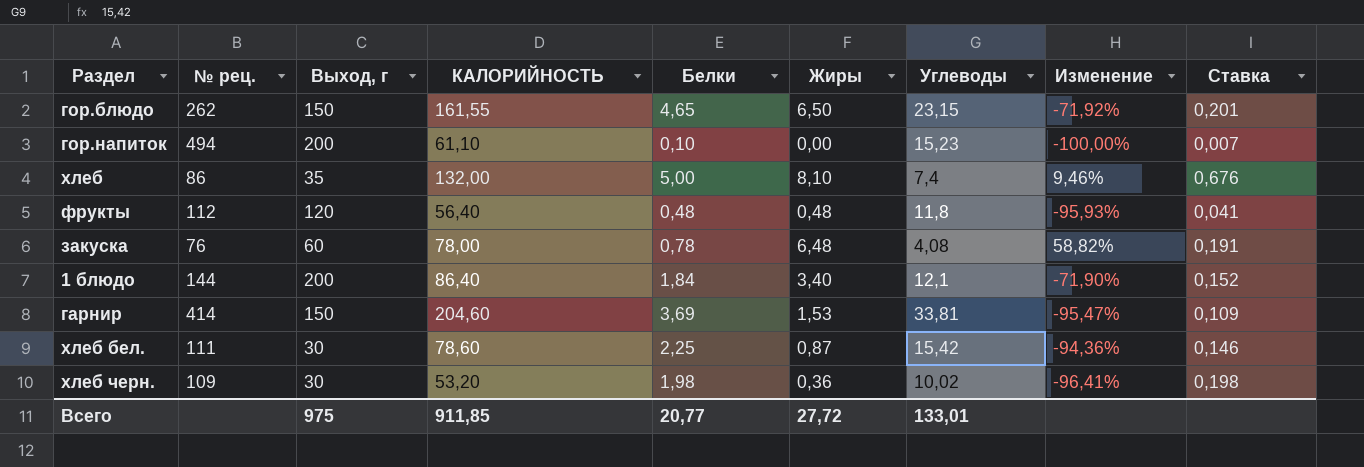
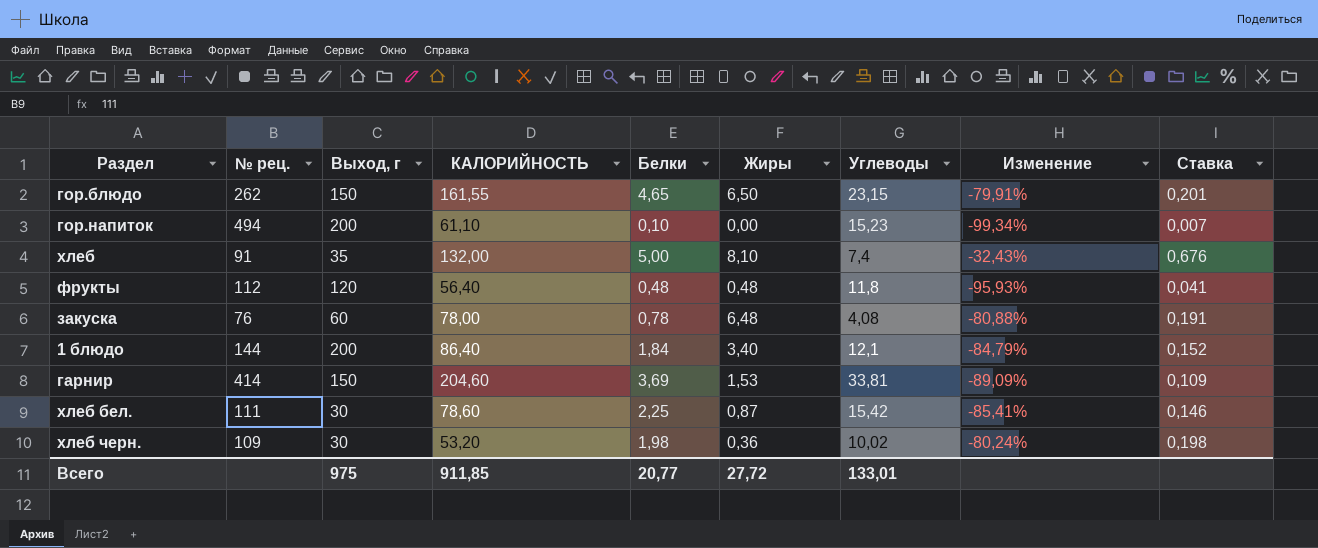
column Изменение | formula: ([Жиры] - [Углеводы]) / [Углеводы] -> ([Белки] - [Углеводы]) / [Углеводы]
хлеб | № рец.: 86 -> 91

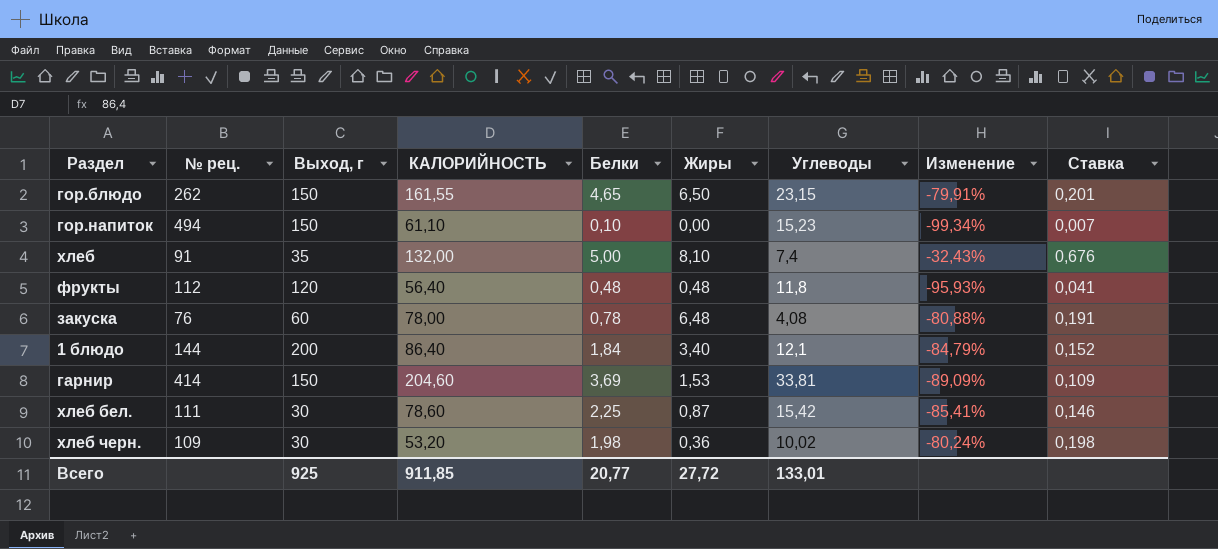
гор.напиток | Выход, г: 200 -> 150
Всего | Выход, г: 975 -> 925

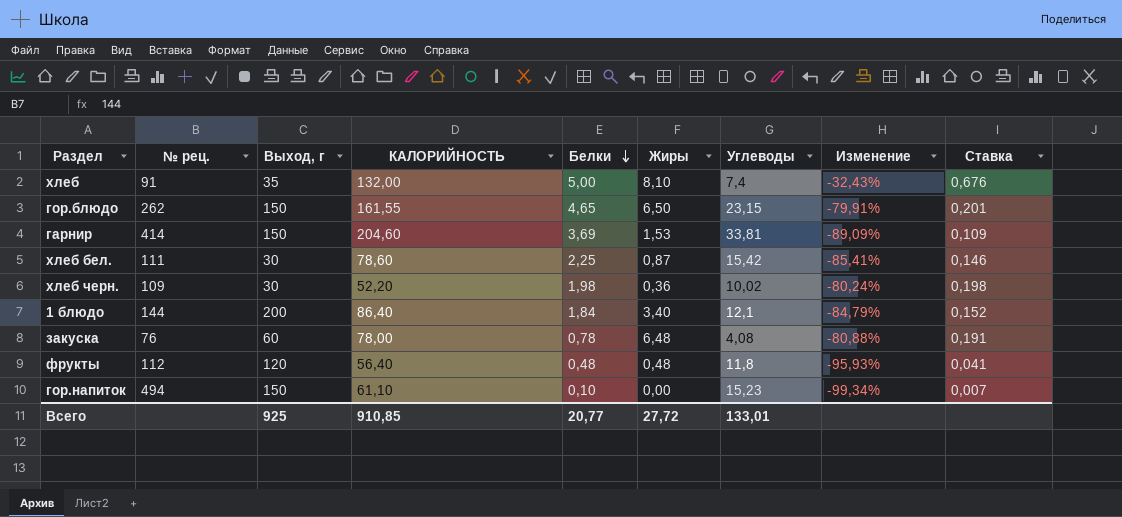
row order: none -> Белки descending
хлеб черн. | КАЛОРИЙНОСТЬ: 53,20 -> 52,20
Всего | КАЛОРИЙНОСТЬ: 911,85 -> 910,85

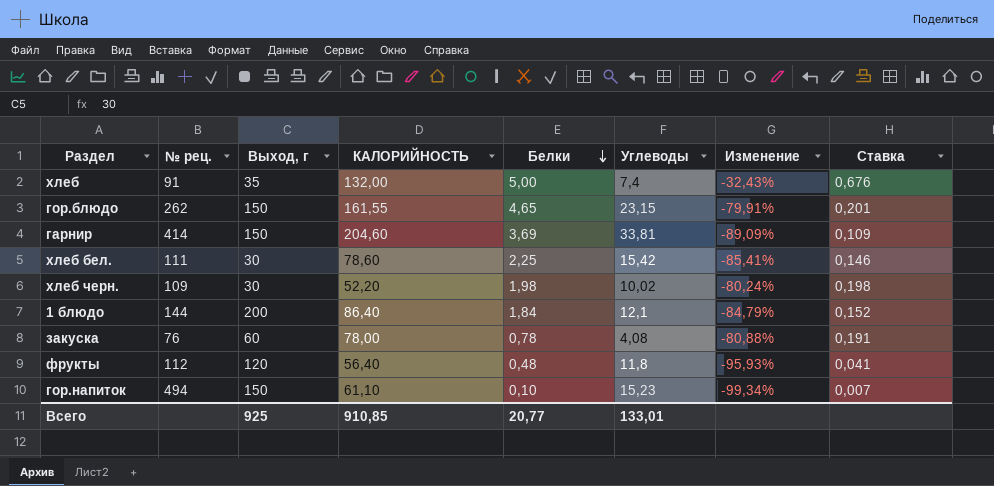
column Жиры | position: 6 -> none

